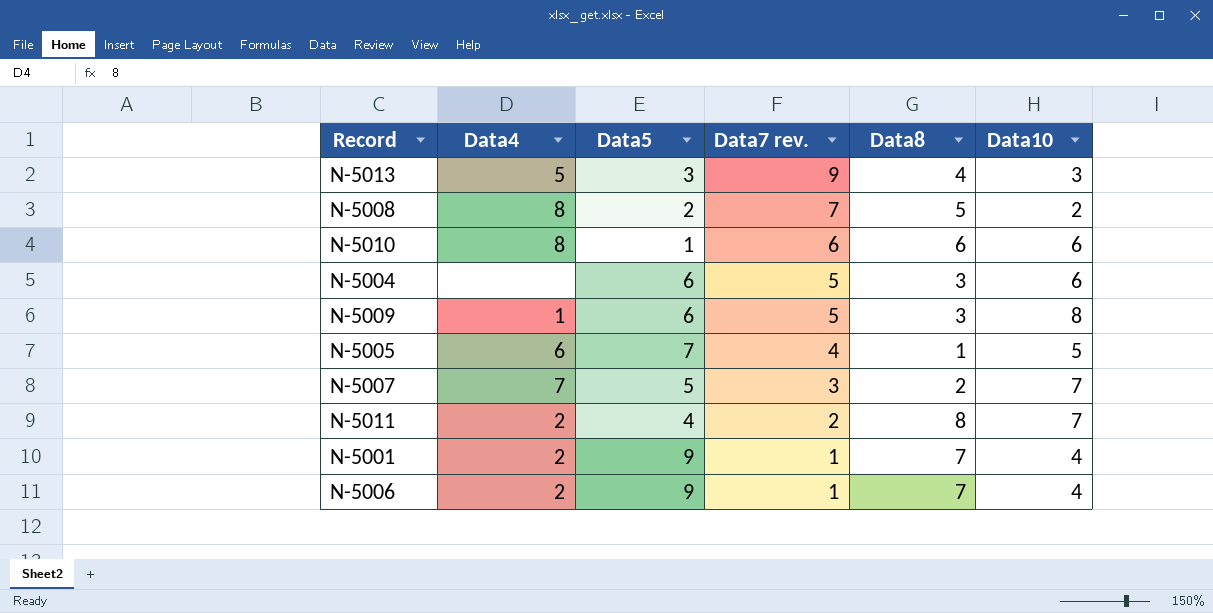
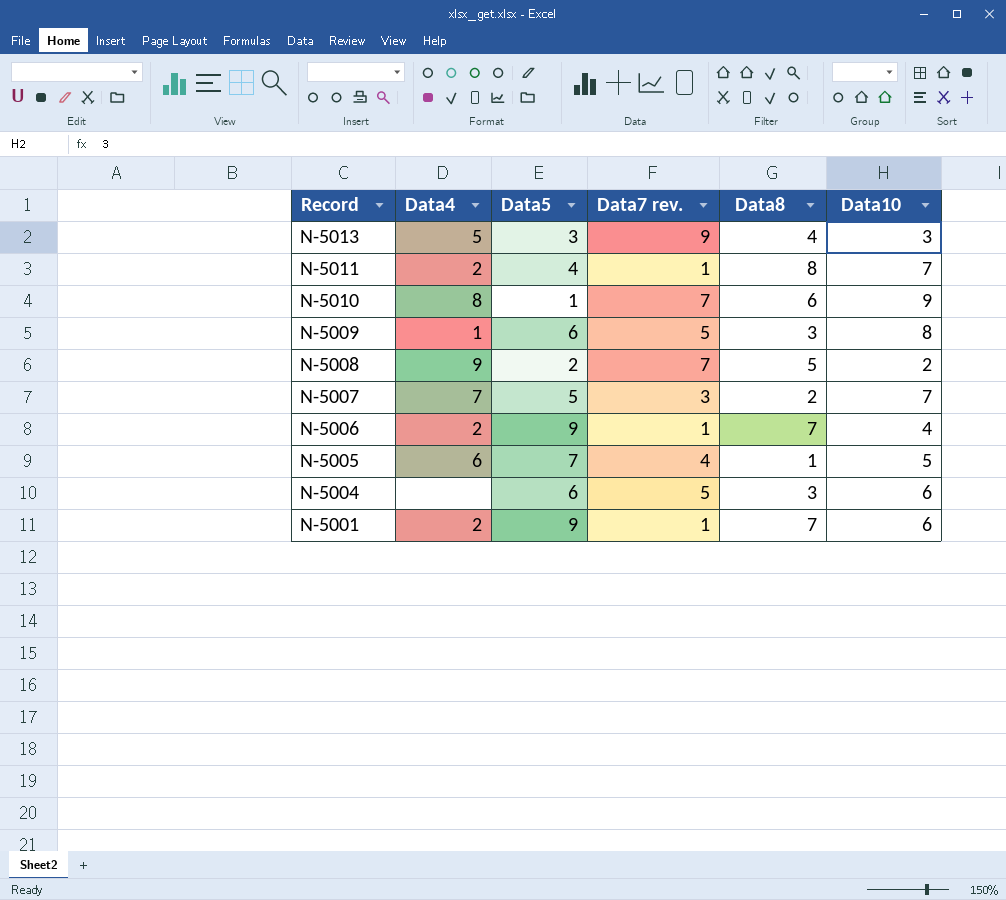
row order: Data7 rev. descending -> Record descending
N-5011 | Data7 rev.: 2 -> 1
N-5010 | Data7 rev.: 6 -> 7
N-5010 | Data10: 6 -> 9
N-5008 | Data4: 8 -> 9
N-5001 | Data10: 4 -> 6

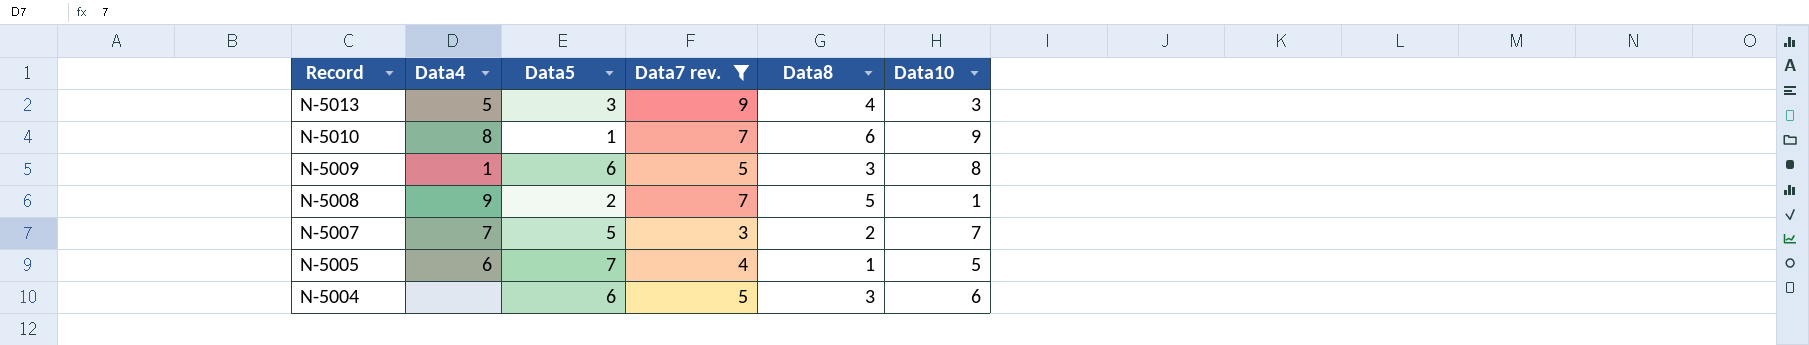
filter: none -> Data7 rev. != 1
N-5008 | Data10: 2 -> 1

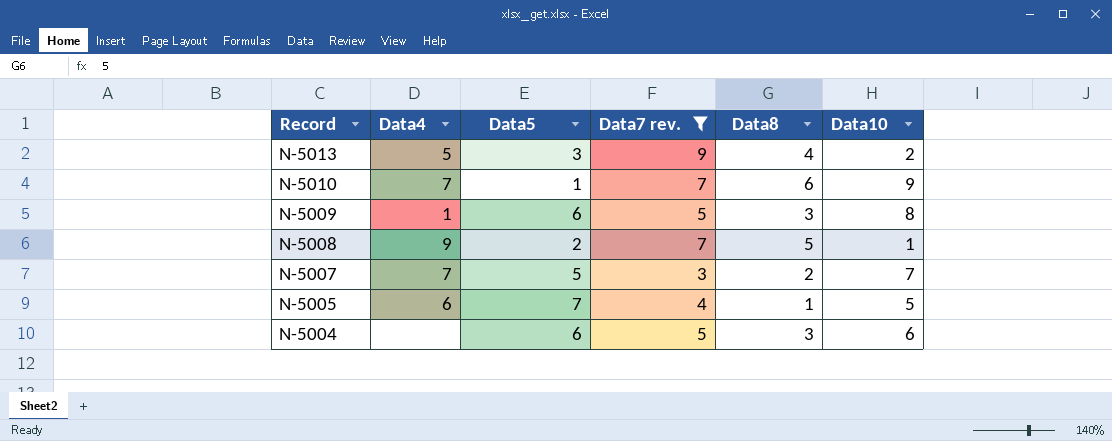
N-5013 | Data10: 3 -> 2
N-5010 | Data4: 8 -> 7

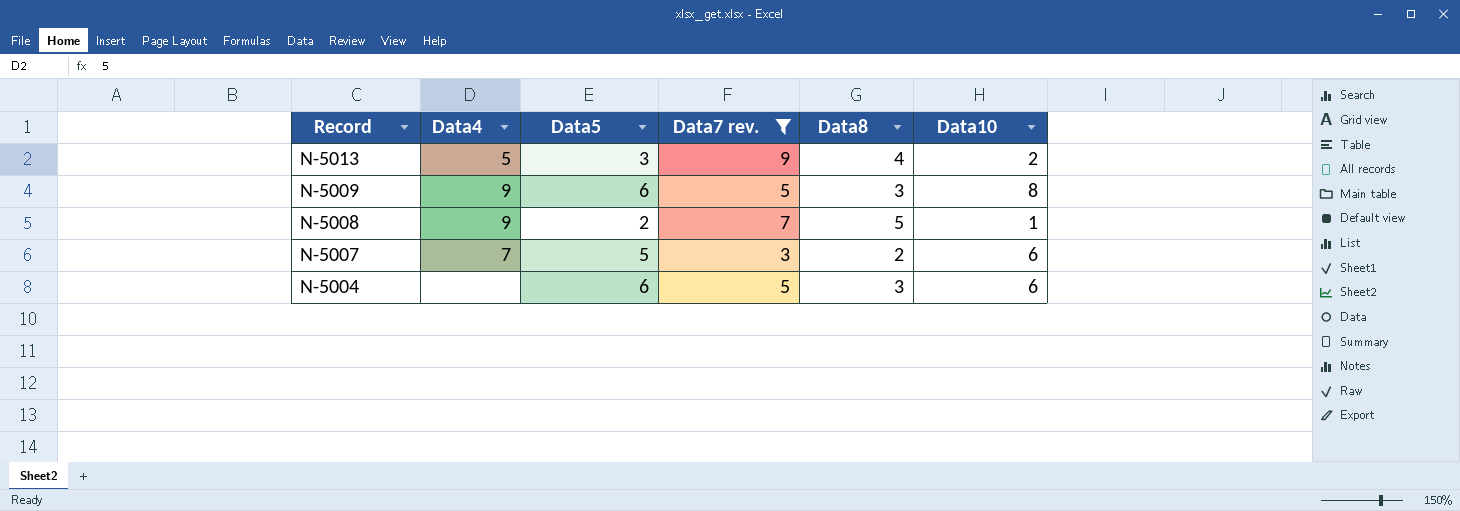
row N-5010: 7 | 1 | 7 | 6 | 9 -> none
row N-5005: 6 | 7 | 4 | 1 | 5 -> none
N-5009 | Data4: 1 -> 9
N-5007 | Data10: 7 -> 6

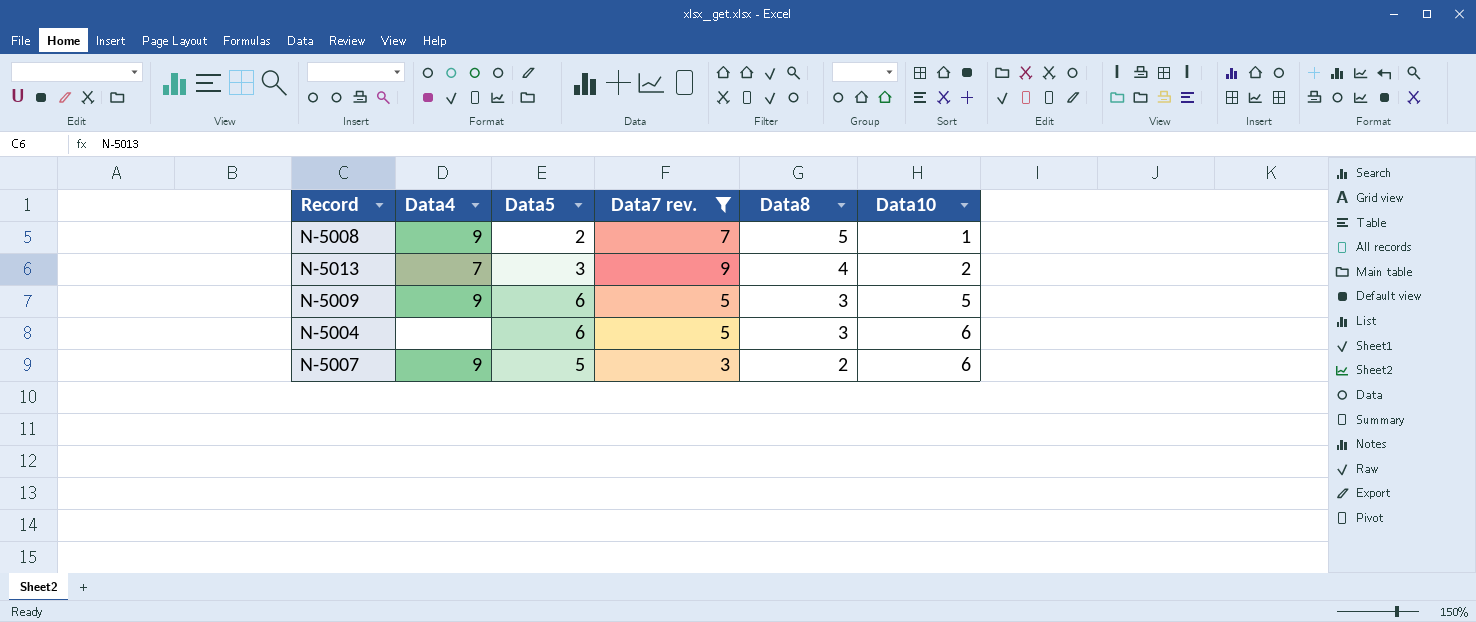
row order: Record descending -> Data8 descending
N-5013 | Data4: 5 -> 7
N-5009 | Data10: 8 -> 5
N-5007 | Data4: 7 -> 9

